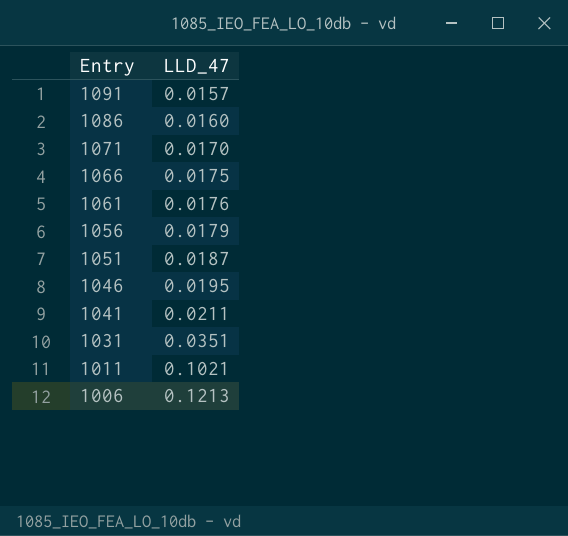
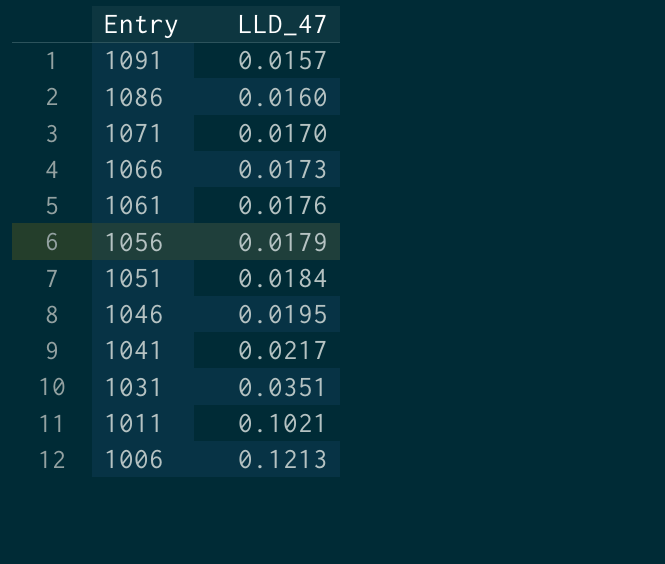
1066 | LLD_47: 0.0175 -> 0.0173
1051 | LLD_47: 0.0187 -> 0.0184
1041 | LLD_47: 0.0211 -> 0.0217

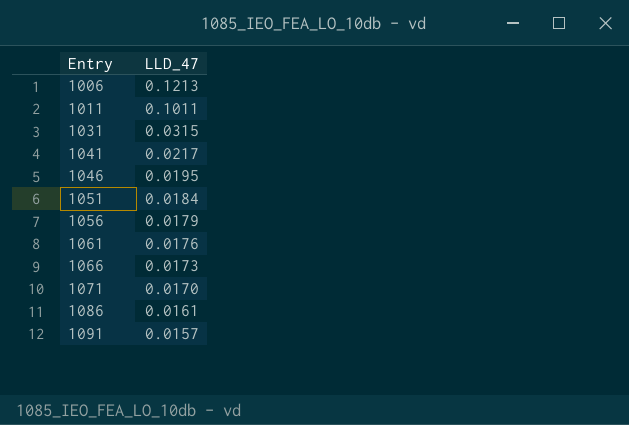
row order: Entry descending -> Entry ascending
1011 | LLD_47: 0.1021 -> 0.1011
1031 | LLD_47: 0.0351 -> 0.0315
1086 | LLD_47: 0.0160 -> 0.0161

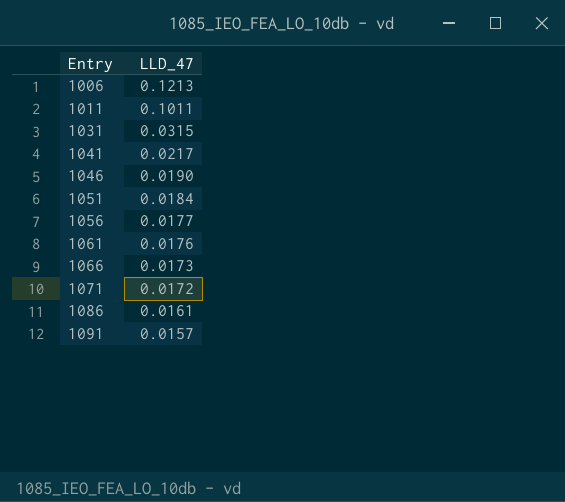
1046 | LLD_47: 0.0195 -> 0.0190
1056 | LLD_47: 0.0179 -> 0.0177
1071 | LLD_47: 0.0170 -> 0.0172

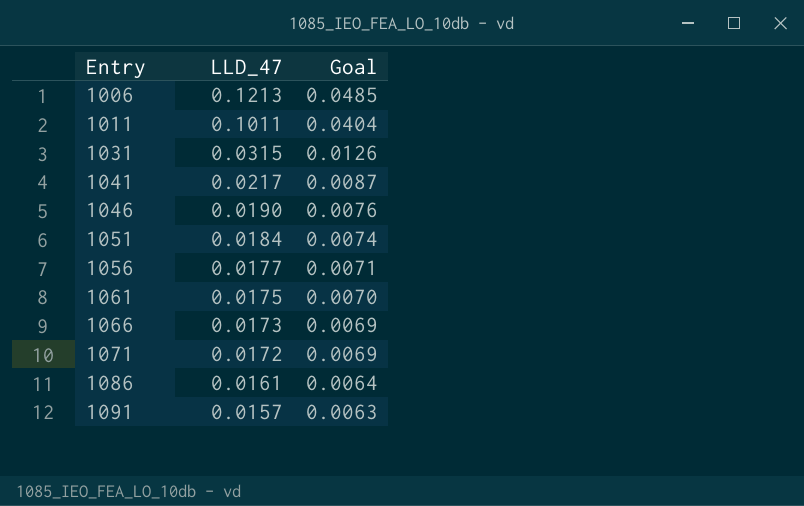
column Goal | formula: none -> [LLD_47] * 0.4
1061 | LLD_47: 0.0176 -> 0.0175

